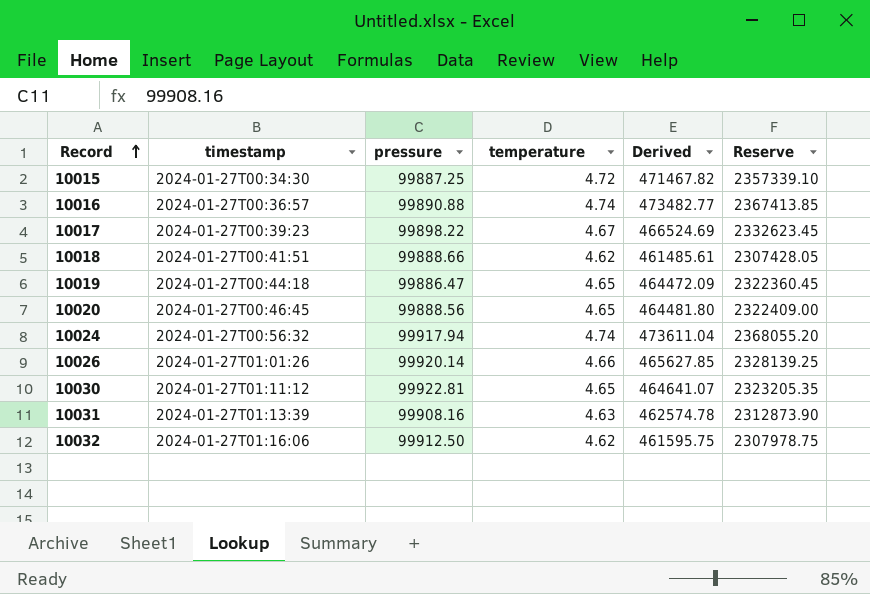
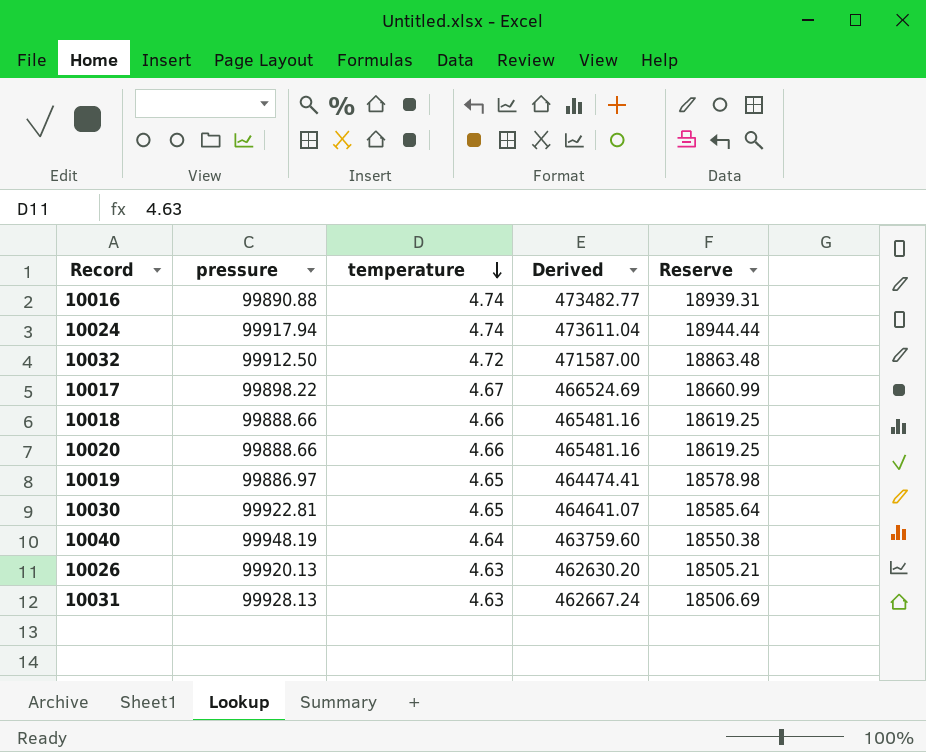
row order: Record ascending -> temperature descending
column timestamp | position: 2 -> none
column Reserve | formula: [Derived] * 5 -> [Derived] * 0.04
row 10015: 2024-01-27T00:34:30 | 99887.25 | 4.72 | 471467.82 | 2357339.10 -> none
10032 | temperature: 4.62 -> 4.72
10032 | Derived: 461595.75 -> 471587.00
10018 | temperature: 4.62 -> 4.66
10018 | Derived: 461485.61 -> 465481.16
10020 | pressure: 99888.56 -> 99888.66
10020 | temperature: 4.65 -> 4.66
10020 | Derived: 464481.80 -> 465481.16
10019 | pressure: 99886.47 -> 99886.97
10019 | Derived: 464472.09 -> 464474.41
row 10040: none -> 99948.19 | 4.64 | 463759.60 | 18550.38
10026 | pressure: 99920.14 -> 99920.13
10026 | temperature: 4.66 -> 4.63
10026 | Derived: 465627.85 -> 462630.20
10031 | pressure: 99908.16 -> 99928.13
10031 | Derived: 462574.78 -> 462667.24

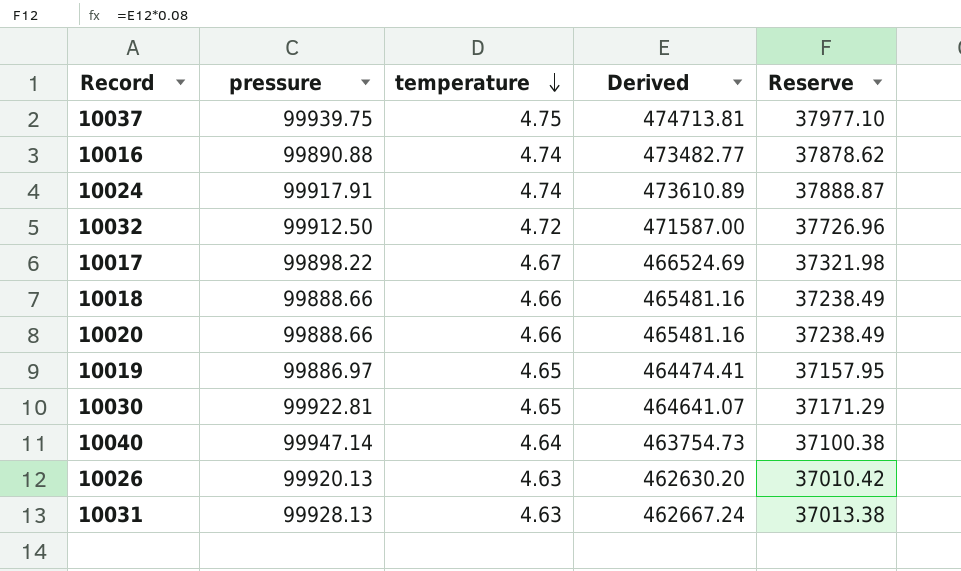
column Reserve | formula: [Derived] * 0.04 -> [Derived] * 0.08
row 10037: none -> 99939.75 | 4.75 | 474713.81 | 37977.10
10024 | pressure: 99917.94 -> 99917.91
10024 | Derived: 473611.04 -> 473610.89
10040 | pressure: 99948.19 -> 99947.14
10040 | Derived: 463759.60 -> 463754.73

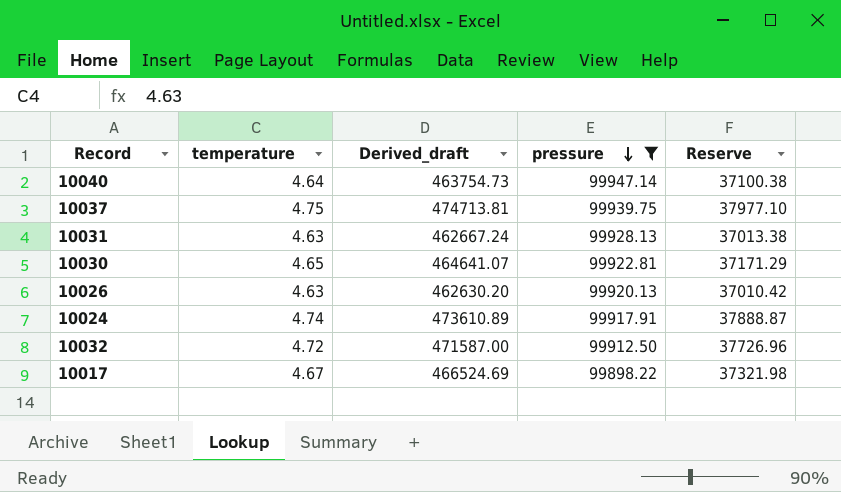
filter: none -> pressure >= 99898.22
row order: temperature descending -> pressure descending
column name: Derived -> Derived_draft
column pressure | position: 2 -> 4

